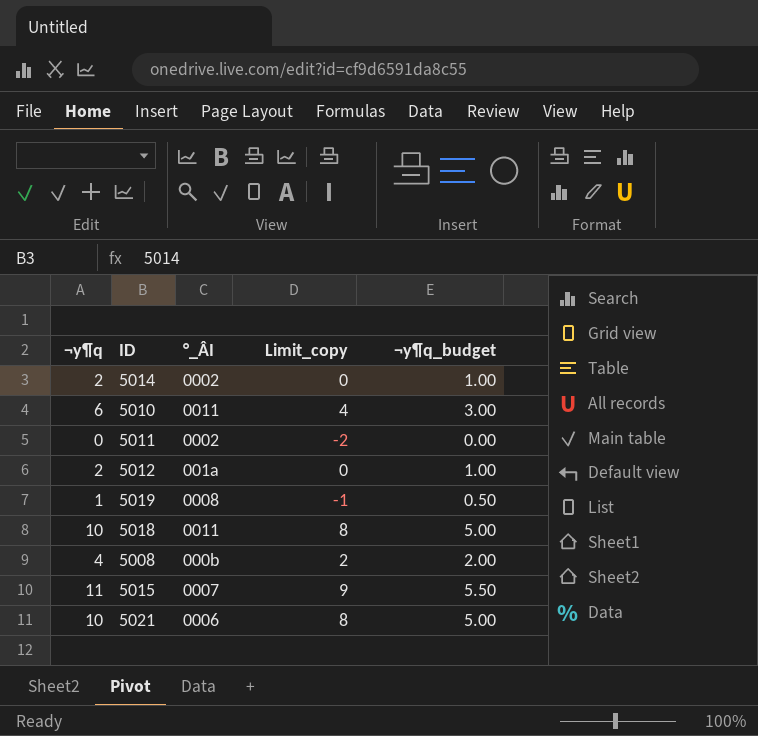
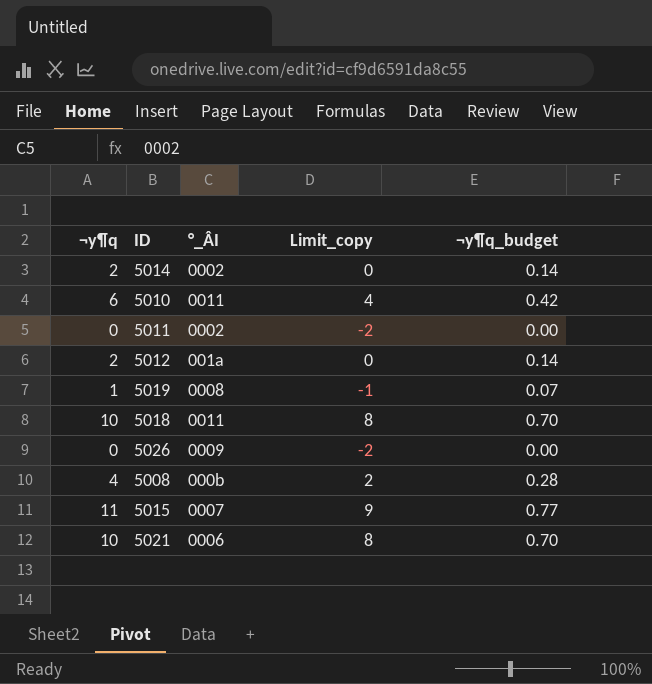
column ¬y¶q_budget | formula: [¬y¶q] * 0.5 -> [¬y¶q] * 0.07
row 5026: none -> 0 | 0009 | -2 | 0.00

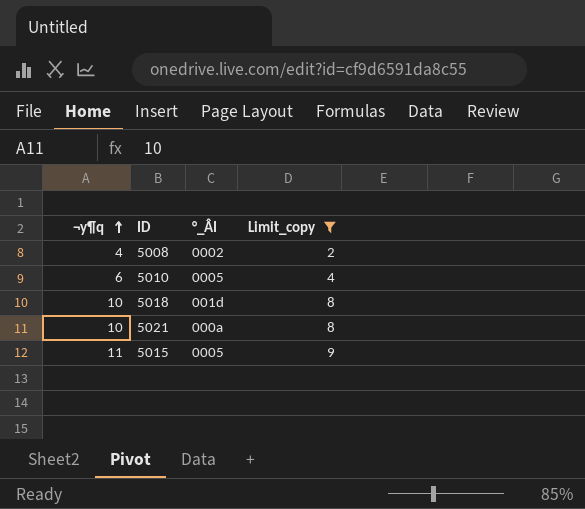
filter: none -> Limit_copy >= 2
row order: none -> ¬y¶q ascending
column ¬y¶q_budget | formula: [¬y¶q] * 0.07 -> none
5008 | °_ÂI: 000b -> 0002
5010 | °_ÂI: 0011 -> 0005
5018 | °_ÂI: 0011 -> 001d
5021 | °_ÂI: 0006 -> 000a
5015 | °_ÂI: 0007 -> 0005

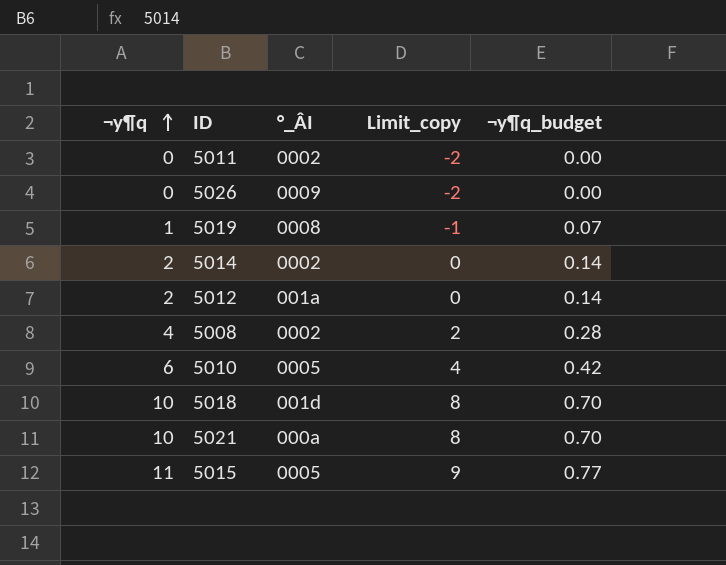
filter: Limit_copy >= 2 -> none
column ¬y¶q_budget | formula: none -> [¬y¶q] * 0.07

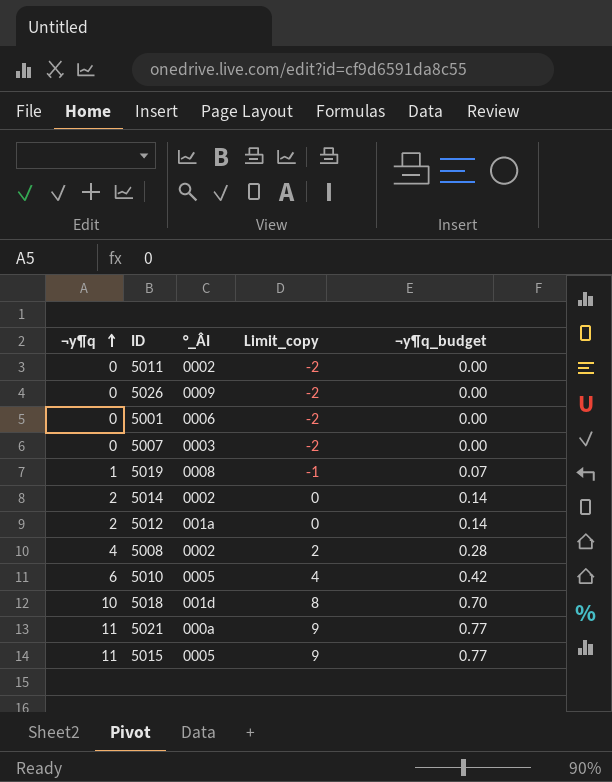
row 5001: none -> 0 | 0006 | -2 | 0.00
row 5007: none -> 0 | 0003 | -2 | 0.00
5021 | ¬y¶q: 10 -> 11
5021 | Limit_copy: 8 -> 9
5021 | ¬y¶q_budget: 0.70 -> 0.77

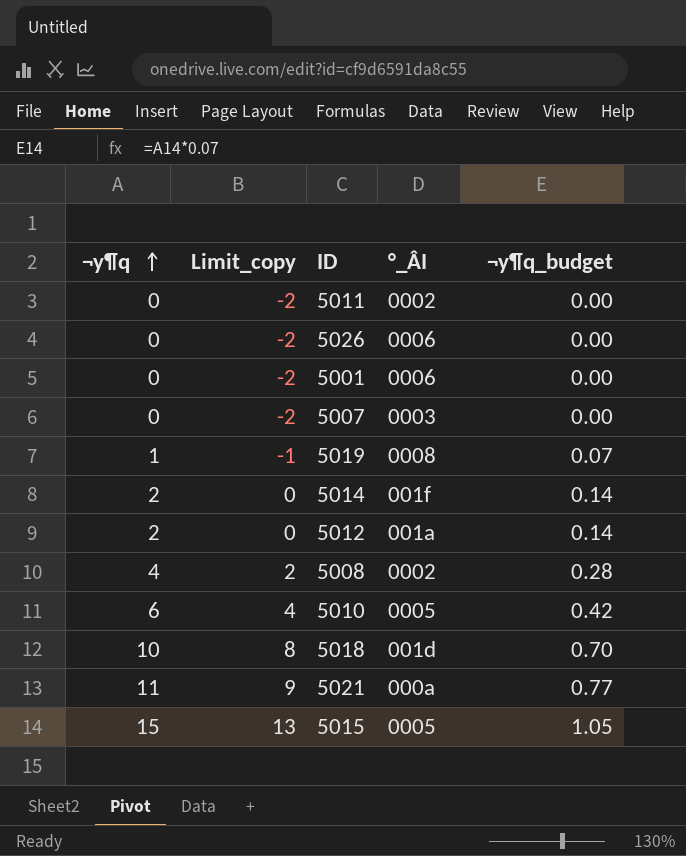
column Limit_copy | position: 4 -> 2
5026 | °_ÂI: 0009 -> 0006
5014 | °_ÂI: 0002 -> 001f
5015 | ¬y¶q: 11 -> 15
5015 | Limit_copy: 9 -> 13
5015 | ¬y¶q_budget: 0.77 -> 1.05

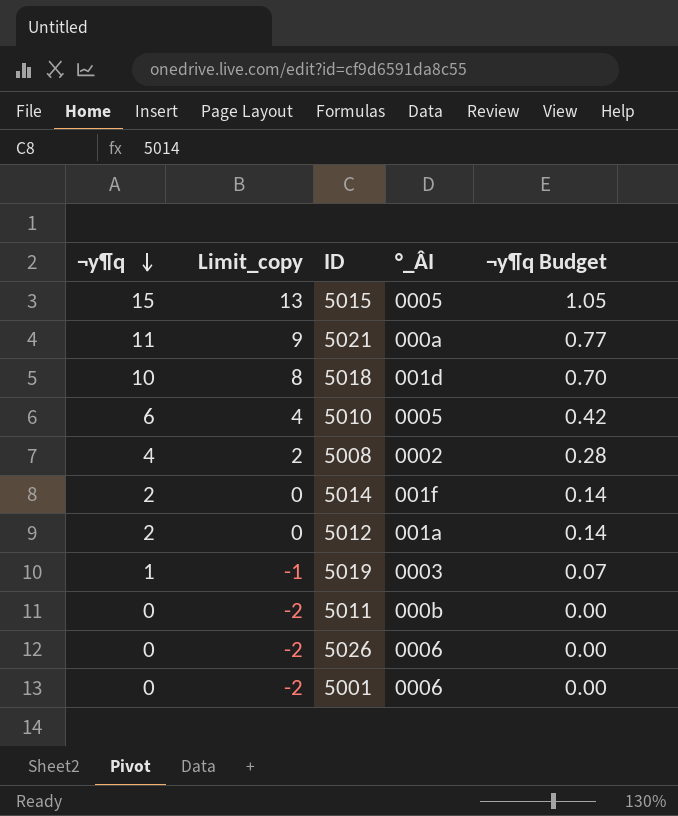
row order: ¬y¶q ascending -> ¬y¶q descending
column name: ¬y¶q_budget -> ¬y¶q Budget
row 5007: 0 | -2 | 0003 | 0.00 -> none
5019 | °_ÂI: 0008 -> 0003
5011 | °_ÂI: 0002 -> 000b

